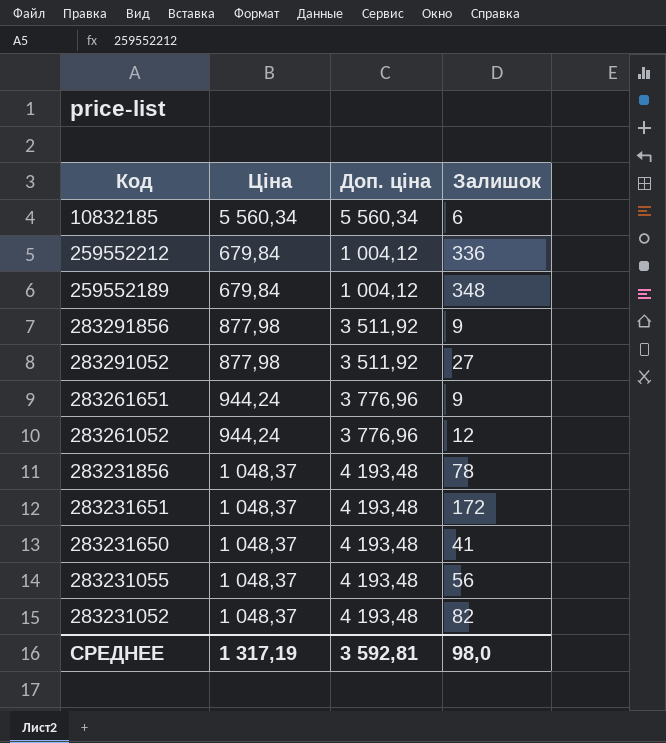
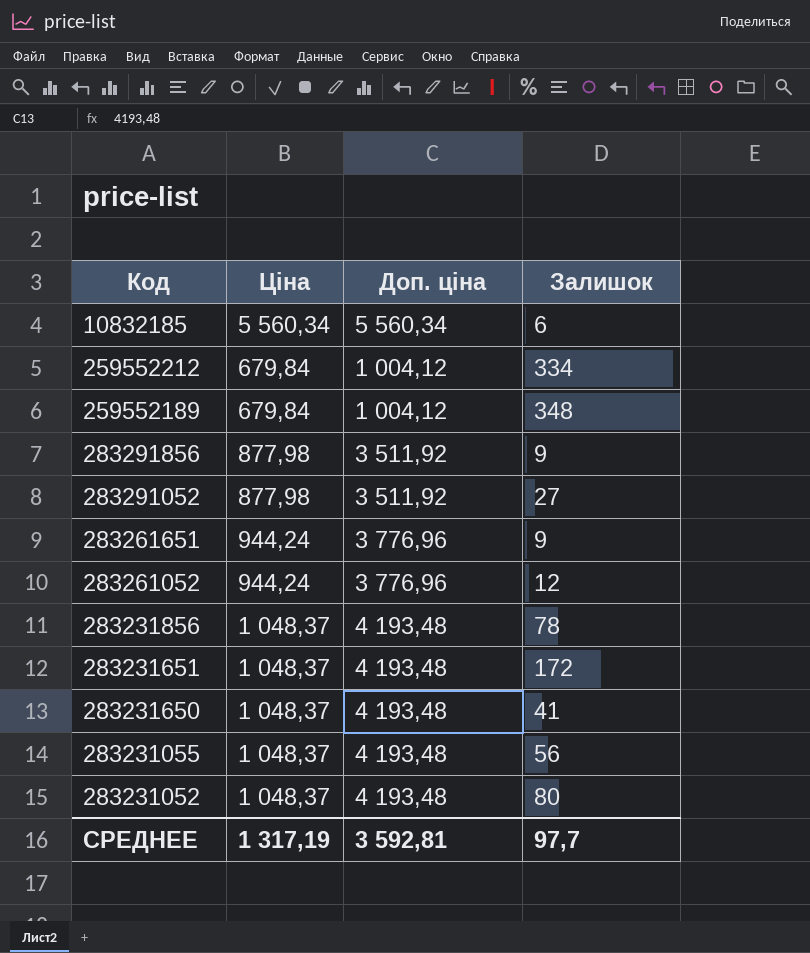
259552212 | Залишок: 336 -> 334
283231052 | Залишок: 82 -> 80
СРЕДНЕЕ | Залишок: 98,0 -> 97,7

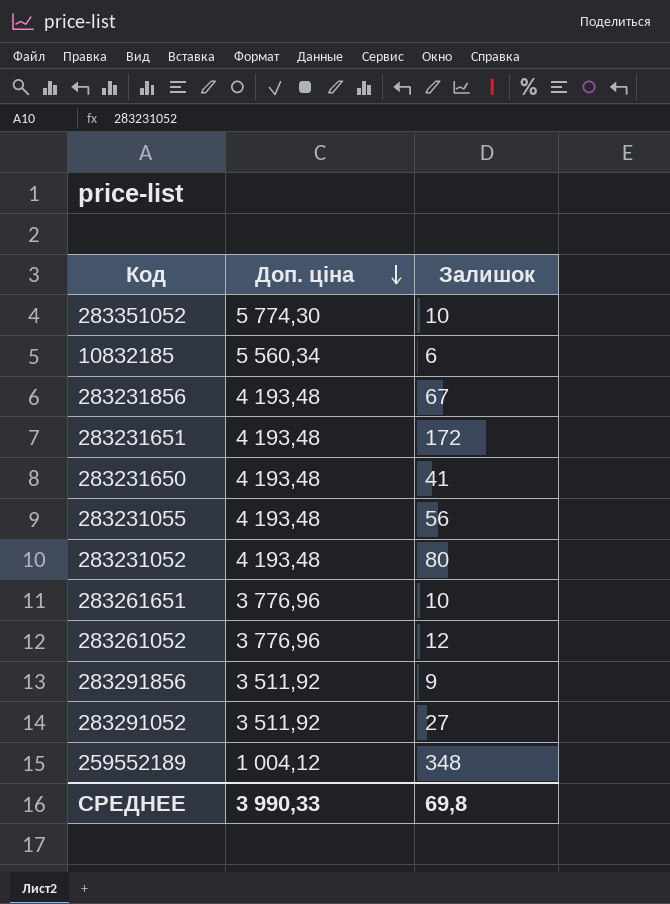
row order: none -> Доп. ціна descending
column Ціна | position: 2 -> none
row 259552212: 679,84 | 1 004,12 | 334 -> none
row 283351052: none -> 5 774,30 | 10
283231856 | Залишок: 78 -> 67
283261651 | Залишок: 9 -> 10
СРЕДНЕЕ | Доп. ціна: 3 592,81 -> 3 990,33
СРЕДНЕЕ | Залишок: 97,7 -> 69,8

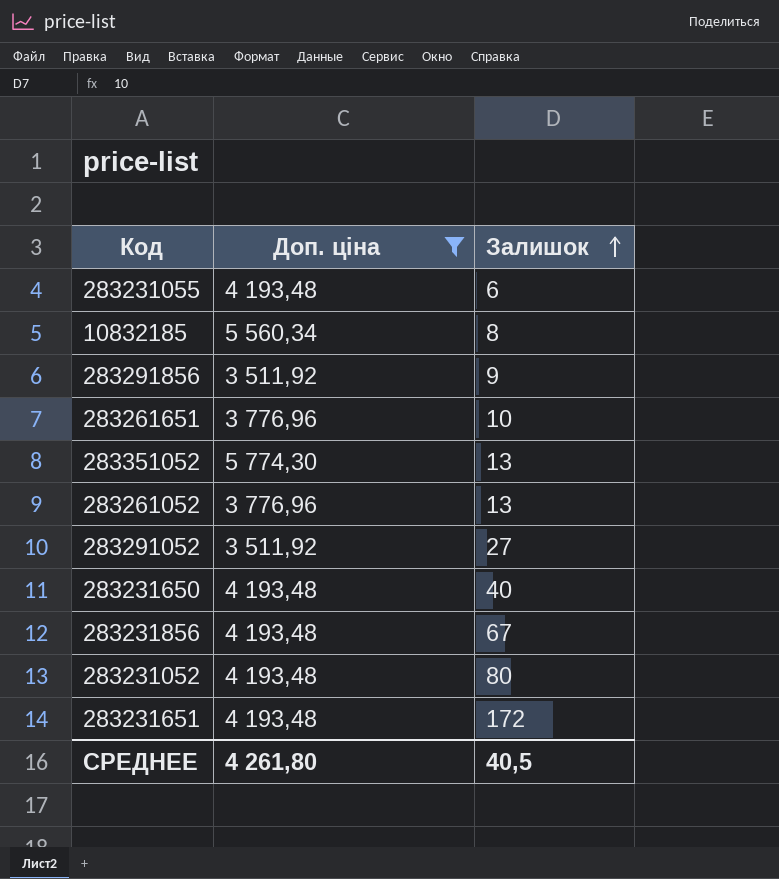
filter: none -> Доп. ціна != 1 004,12
row order: Доп. ціна descending -> Залишок ascending
283231055 | Залишок: 56 -> 6
10832185 | Залишок: 6 -> 8
283351052 | Залишок: 10 -> 13
283261052 | Залишок: 12 -> 13
283231650 | Залишок: 41 -> 40
СРЕДНЕЕ | Доп. ціна: 3 990,33 -> 4 261,80
СРЕДНЕЕ | Залишок: 69,8 -> 40,5

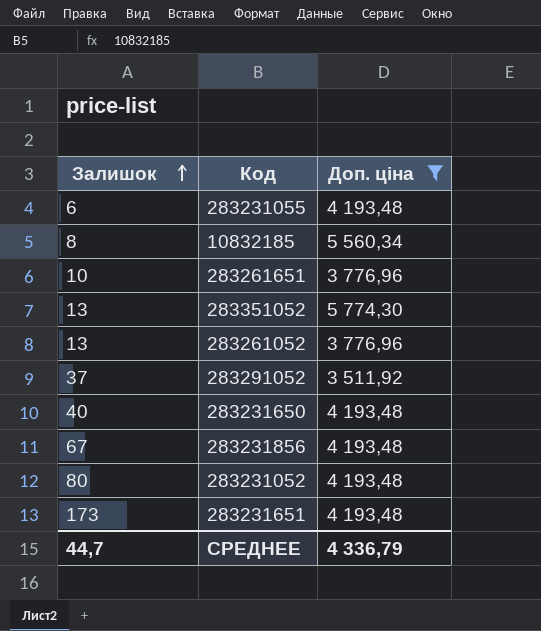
column Залишок | position: 3 -> 1
row 283291856: 3 511,92 | 9 -> none
283291052 | Залишок: 27 -> 37
283231651 | Залишок: 172 -> 173
СРЕДНЕЕ | Залишок: 40,5 -> 44,7
СРЕДНЕЕ | Доп. ціна: 4 261,80 -> 4 336,79

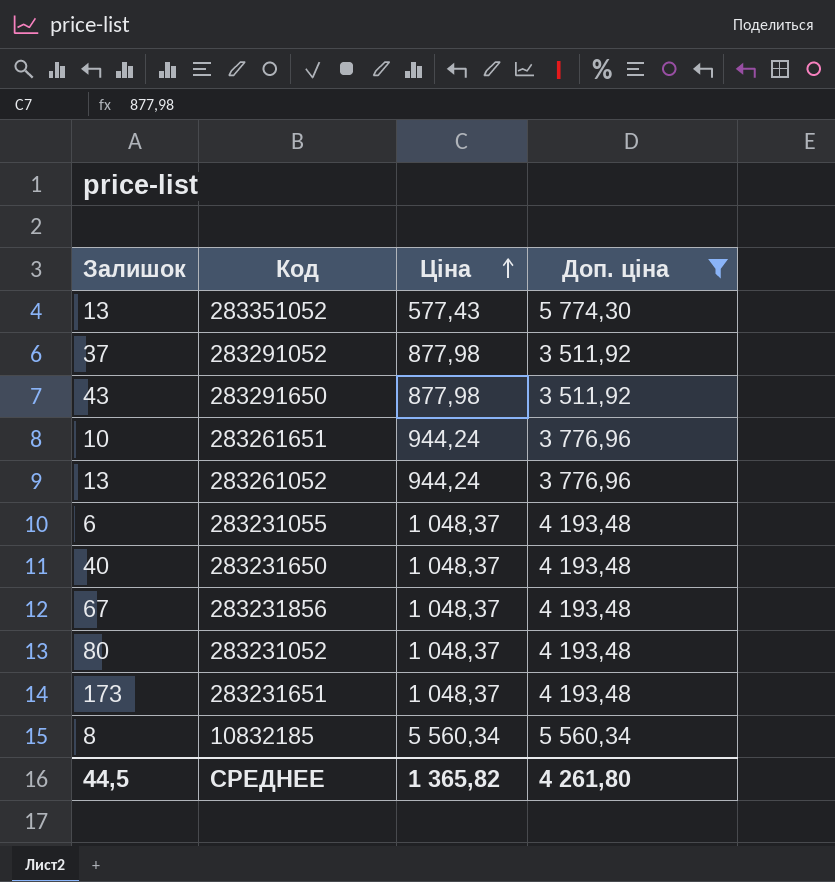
row order: Залишок ascending -> Ціна ascending
column Ціна | position: none -> 3
row 283291650: none -> 43 | 877,98 | 3 511,92
СРЕДНЕЕ | Залишок: 44,7 -> 44,5
СРЕДНЕЕ | Доп. ціна: 4 336,79 -> 4 261,80

